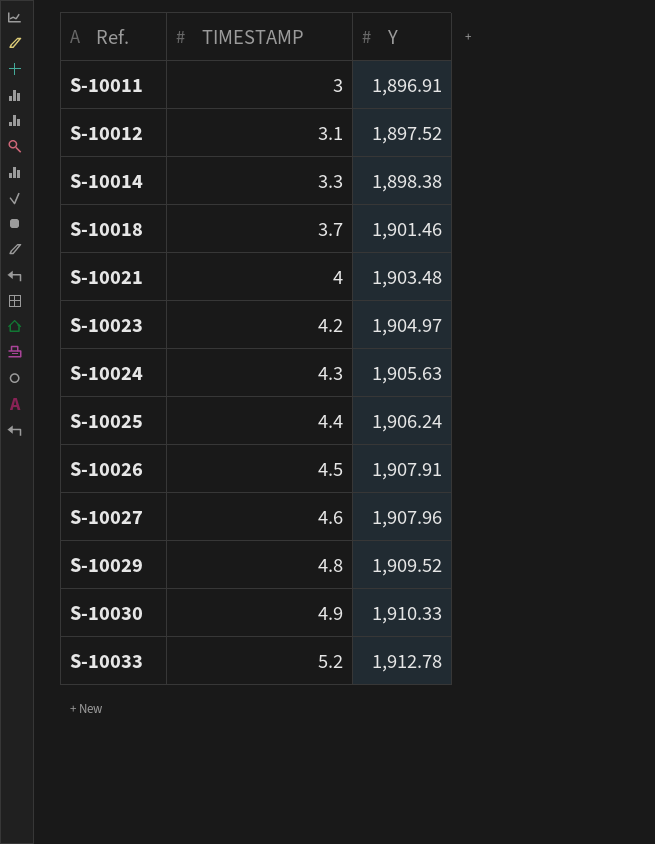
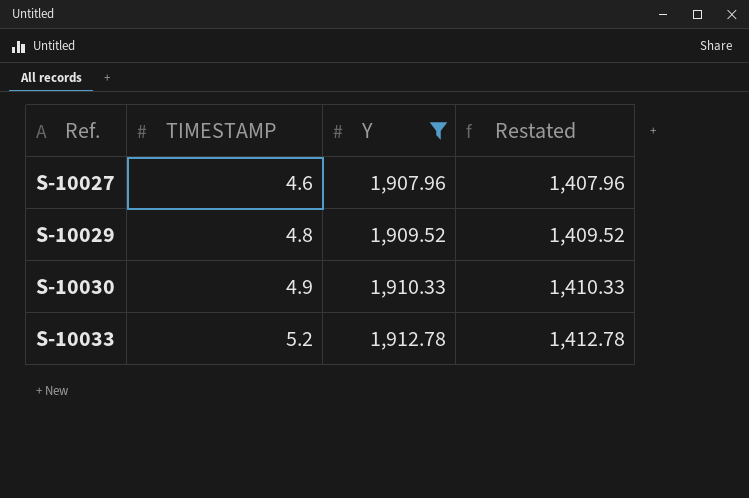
filter: none -> Y >= 1,907.96
column Restated | formula: none -> [Y] - 500

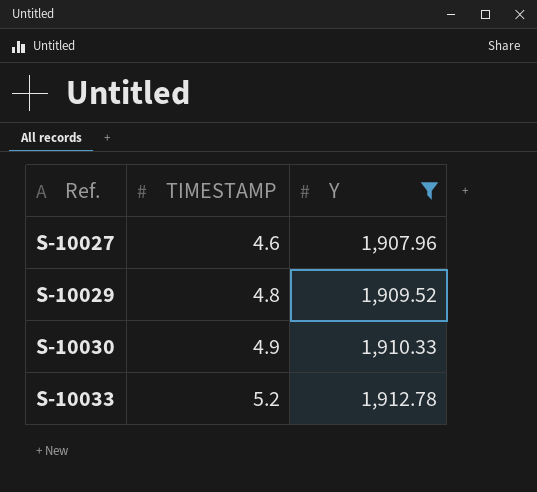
column Restated | formula: [Y] - 500 -> none

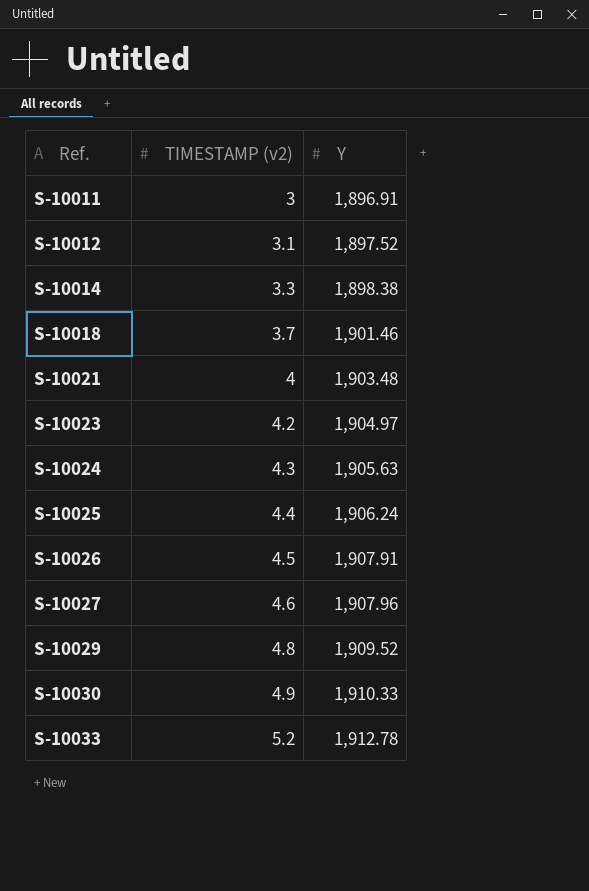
filter: Y >= 1,907.96 -> none
column name: TIMESTAMP -> TIMESTAMP (v2)

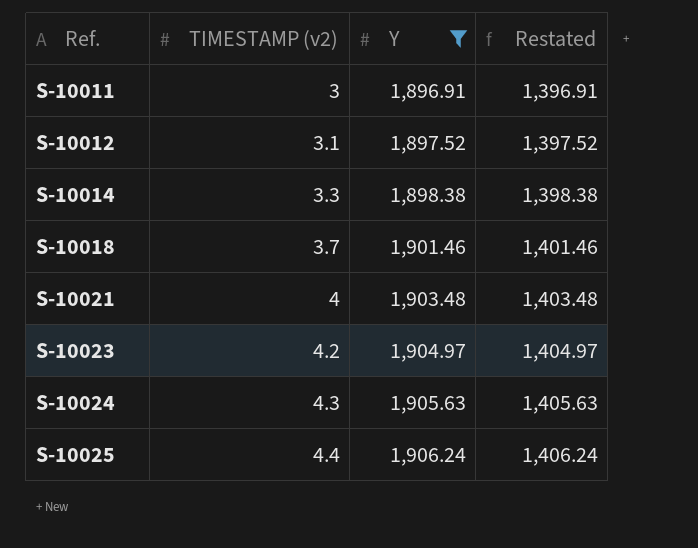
filter: none -> Y <= 1,906.24
column Restated | formula: none -> [Y] - 500

